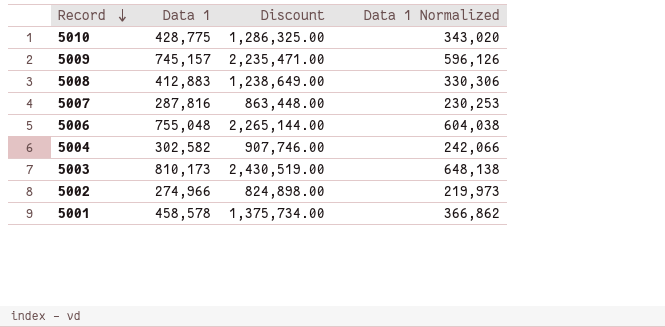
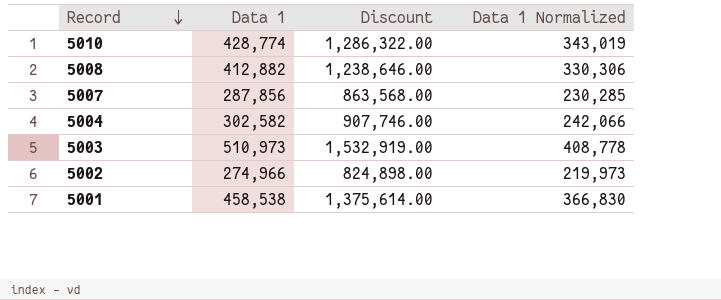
row 5009: 745,157 | 2,235,471.00 | 596,126 -> none
row 5006: 755,048 | 2,265,144.00 | 604,038 -> none
5010 | Data 1: 428,775 -> 428,774
5010 | Discount: 1,286,325.00 -> 1,286,322.00
5010 | Data 1 Normalized: 343,020 -> 343,019
5008 | Data 1: 412,883 -> 412,882
5008 | Discount: 1,238,649.00 -> 1,238,646.00
5007 | Data 1: 287,816 -> 287,856
5007 | Discount: 863,448.00 -> 863,568.00
5007 | Data 1 Normalized: 230,253 -> 230,285
5003 | Data 1: 810,173 -> 510,973
5003 | Discount: 2,430,519.00 -> 1,532,919.00
5003 | Data 1 Normalized: 648,138 -> 408,778
5001 | Data 1: 458,578 -> 458,538
5001 | Discount: 1,375,734.00 -> 1,375,614.00
5001 | Data 1 Normalized: 366,862 -> 366,830

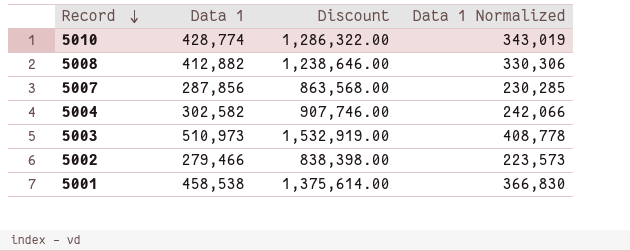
5002 | Data 1: 274,966 -> 279,466
5002 | Discount: 824,898.00 -> 838,398.00
5002 | Data 1 Normalized: 219,973 -> 223,573

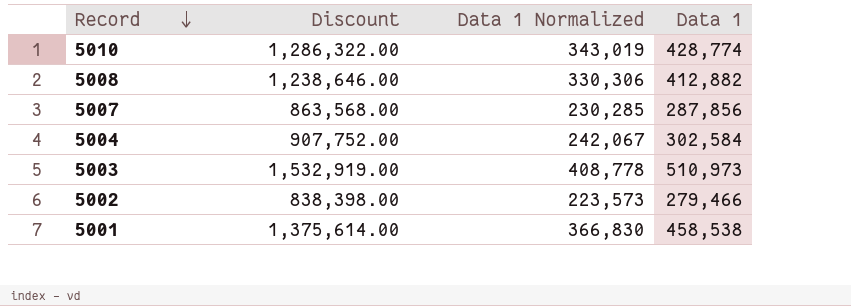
column Data 1 | position: 2 -> 4
5004 | Discount: 907,746.00 -> 907,752.00
5004 | Data 1 Normalized: 242,066 -> 242,067
5004 | Data 1: 302,582 -> 302,584

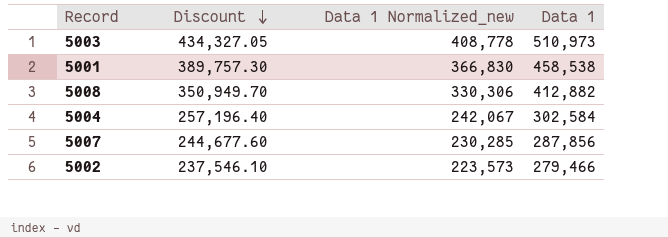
row order: Record descending -> Discount descending
column Discount | formula: [Data 1] * 3 -> [Data 1] * 0.85
column name: Data 1 Normalized -> Data 1 Normalized_new
row 5010: 1,286,322.00 | 343,019 | 428,774 -> none

